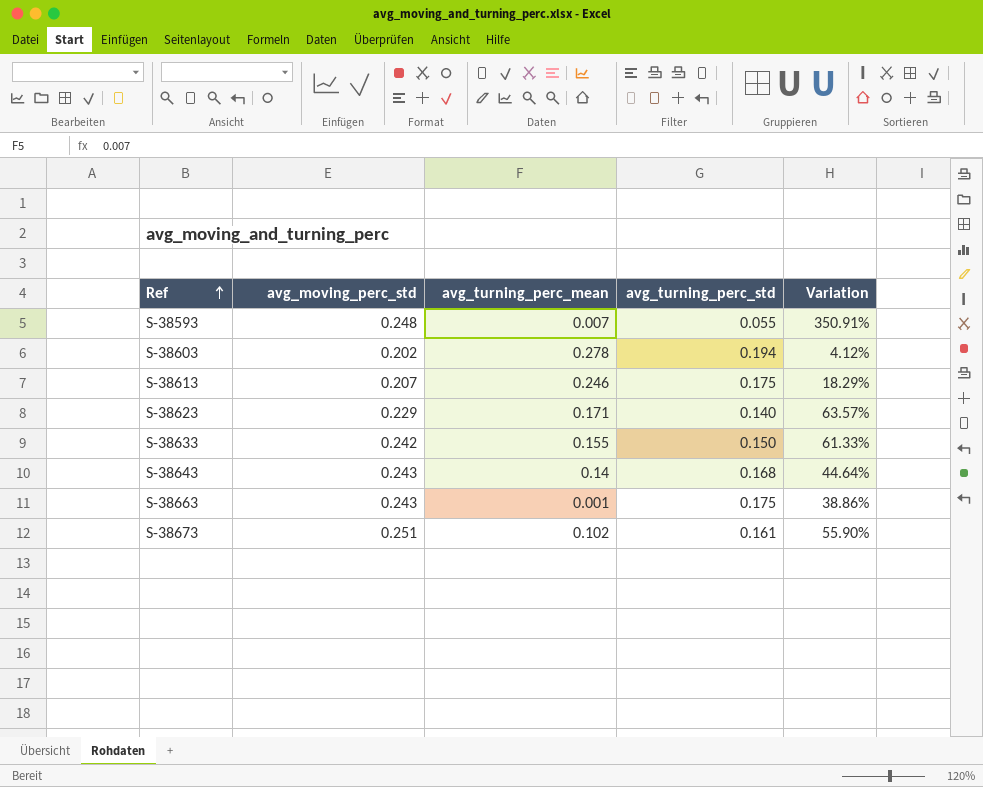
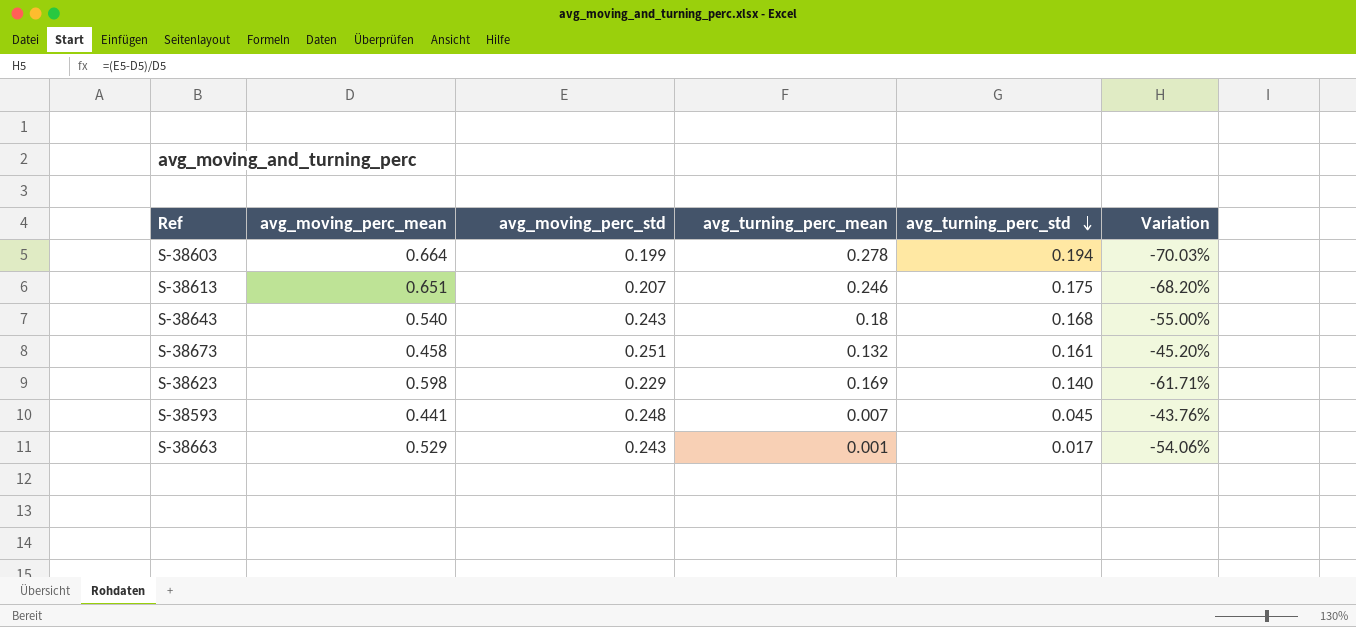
row order: Ref ascending -> avg_turning_perc_std descending
column avg_moving_perc_mean | position: none -> 2
column Variation | formula: ([avg_moving_perc_std] - [avg_turning_perc_std]) / [avg_turning_perc_std] -> ([avg_moving_perc_std] - [avg_moving_perc_mean]) / [avg_moving_perc_mean]
row S-38633: 0.242 | 0.155 | 0.150 | 61.33% -> none
S-38603 | avg_moving_perc_std: 0.202 -> 0.199
S-38643 | avg_turning_perc_mean: 0.14 -> 0.18
S-38673 | avg_turning_perc_mean: 0.102 -> 0.132
S-38623 | avg_turning_perc_mean: 0.171 -> 0.169
S-38593 | avg_turning_perc_std: 0.055 -> 0.045
S-38663 | avg_turning_perc_std: 0.175 -> 0.017

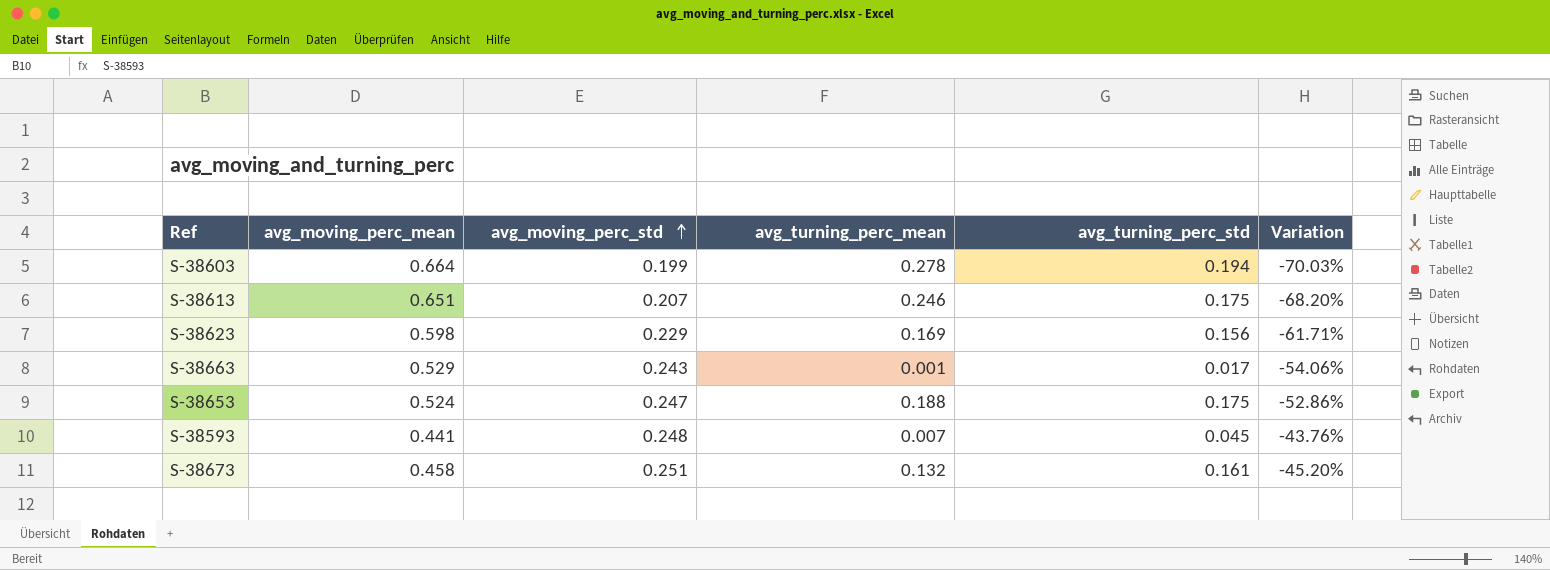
row order: avg_turning_perc_std descending -> avg_moving_perc_std ascending
row S-38643: 0.540 | 0.243 | 0.18 | 0.168 | -55.00% -> none
S-38623 | avg_turning_perc_std: 0.140 -> 0.156
row S-38653: none -> 0.524 | 0.247 | 0.188 | 0.175 | -52.86%

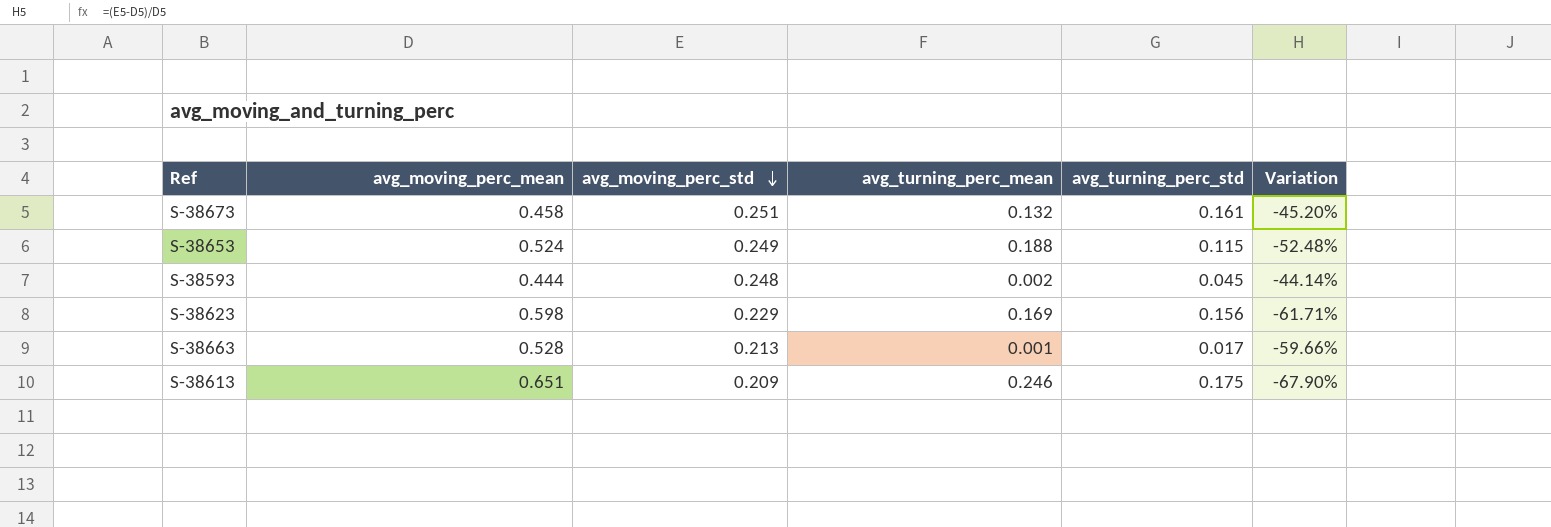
row order: avg_moving_perc_std ascending -> avg_moving_perc_std descending
row S-38603: 0.664 | 0.199 | 0.278 | 0.194 | -70.03% -> none
S-38653 | avg_moving_perc_std: 0.247 -> 0.249
S-38653 | avg_turning_perc_std: 0.175 -> 0.115
S-38653 | Variation: -52.86% -> -52.48%
S-38593 | avg_moving_perc_mean: 0.441 -> 0.444
S-38593 | avg_turning_perc_mean: 0.007 -> 0.002
S-38593 | Variation: -43.76% -> -44.14%
S-38663 | avg_moving_perc_mean: 0.529 -> 0.528
S-38663 | avg_moving_perc_std: 0.243 -> 0.213
S-38663 | Variation: -54.06% -> -59.66%
S-38613 | avg_moving_perc_std: 0.207 -> 0.209
S-38613 | Variation: -68.20% -> -67.90%

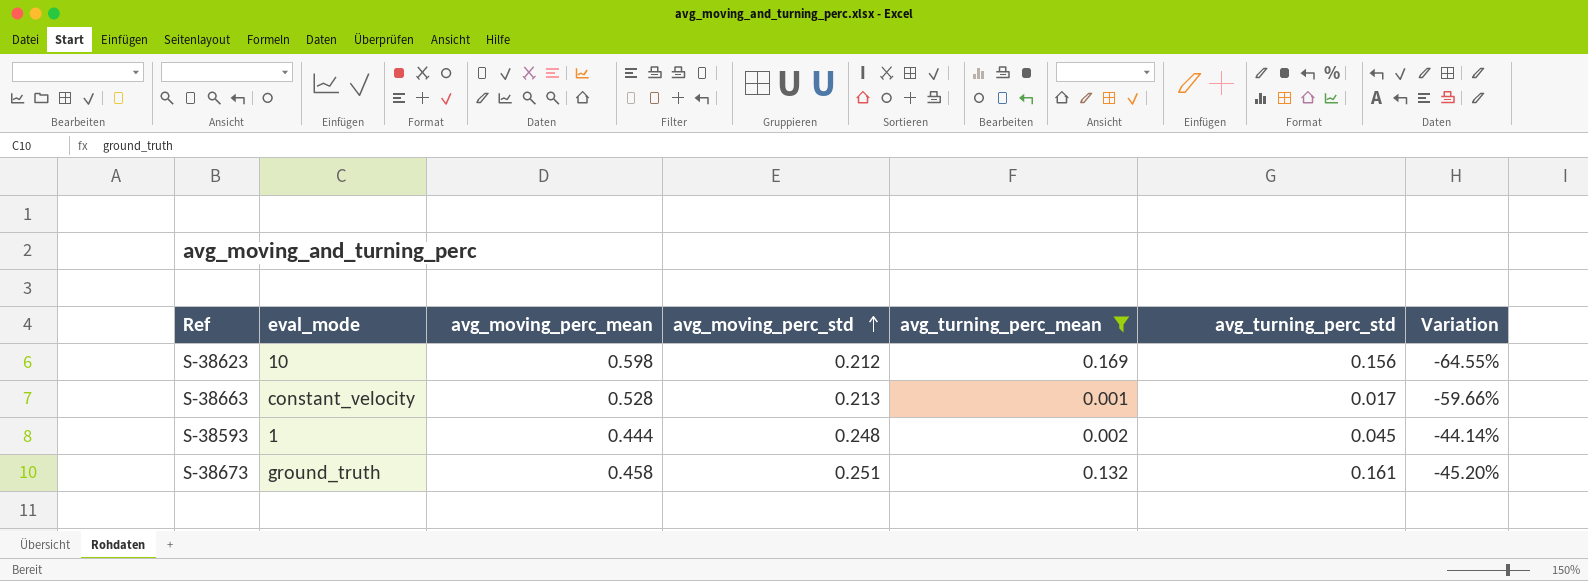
filter: none -> avg_turning_perc_mean <= 0.169
row order: avg_moving_perc_std descending -> avg_moving_perc_std ascending
column eval_mode | position: none -> 2
S-38623 | avg_moving_perc_std: 0.229 -> 0.212
S-38623 | Variation: -61.71% -> -64.55%

